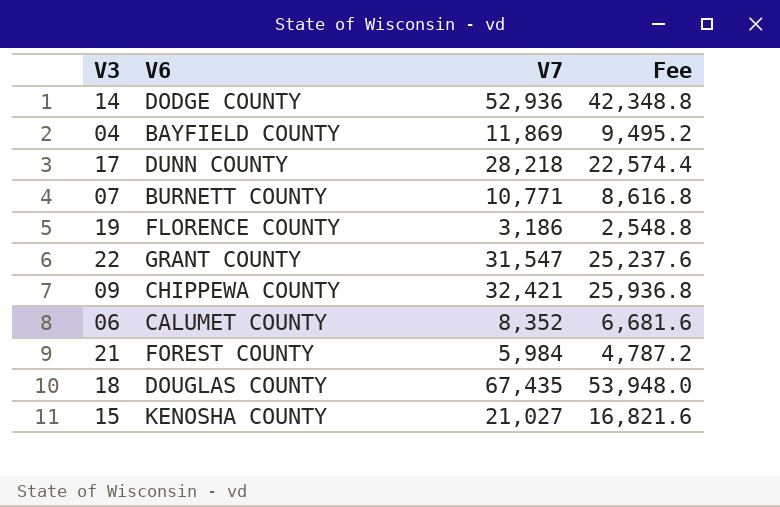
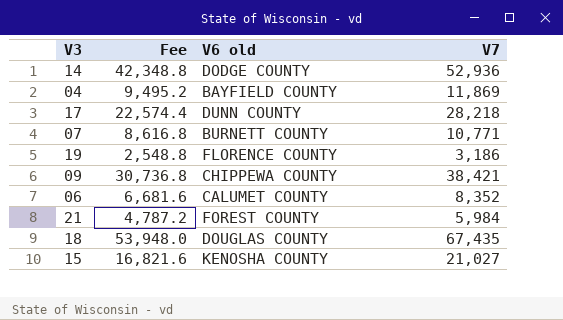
column Fee | position: 4 -> 2
column name: V6 -> V6 old
row 22: GRANT COUNTY | 31,547 | 25,237.6 -> none
09 | Fee: 25,936.8 -> 30,736.8
09 | V7: 32,421 -> 38,421

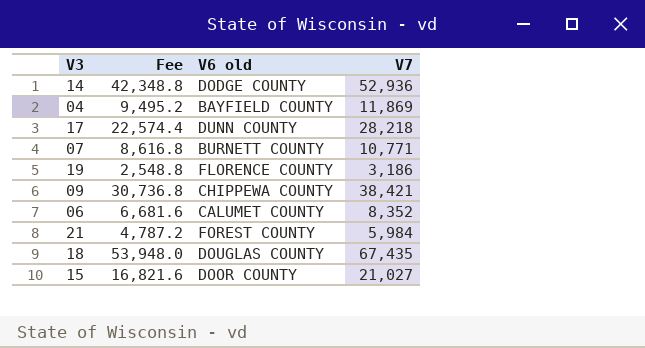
15 | V6 old: KENOSHA COUNTY -> DOOR COUNTY

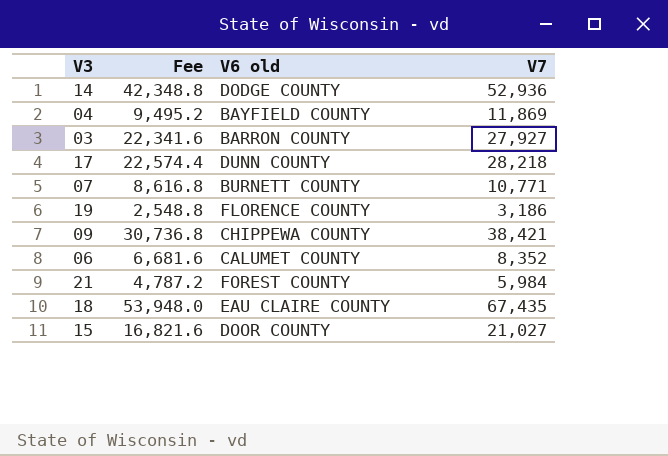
row 03: none -> 22,341.6 | BARRON COUNTY | 27,927
18 | V6 old: DOUGLAS COUNTY -> EAU CLAIRE COUNTY

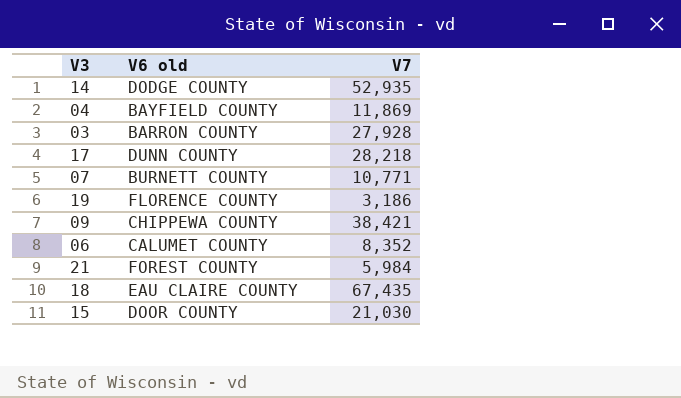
column Fee | formula: [V7] * 0.8 -> none
14 | V7: 52,936 -> 52,935
03 | V7: 27,927 -> 27,928
15 | V7: 21,027 -> 21,030

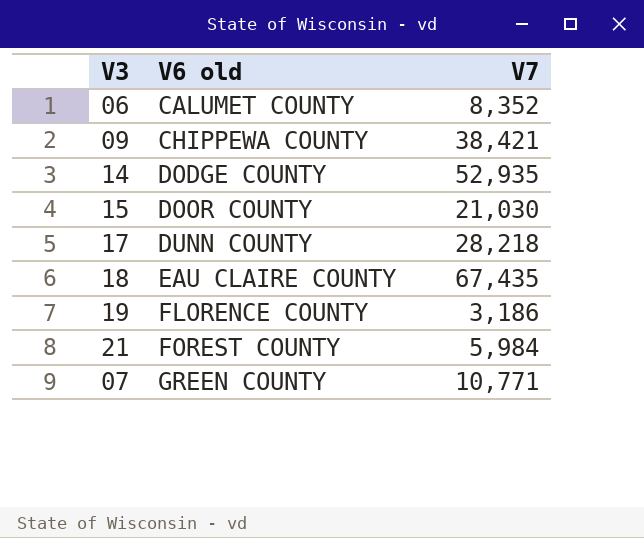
row order: none -> V6 old ascending
row 04: BAYFIELD COUNTY | 11,869 -> none
row 03: BARRON COUNTY | 27,928 -> none
07 | V6 old: BURNETT COUNTY -> GREEN COUNTY

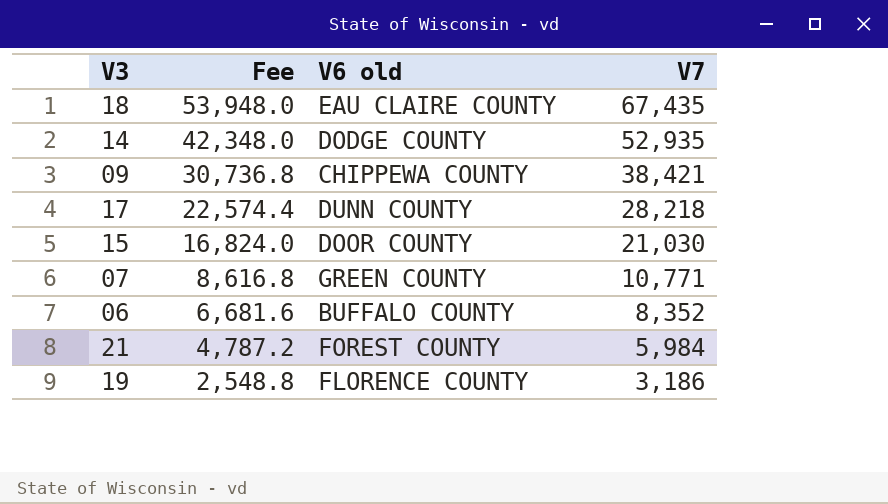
row order: V6 old ascending -> Fee descending
column Fee | formula: none -> [V7] * 0.8
06 | V6 old: CALUMET COUNTY -> BUFFALO COUNTY

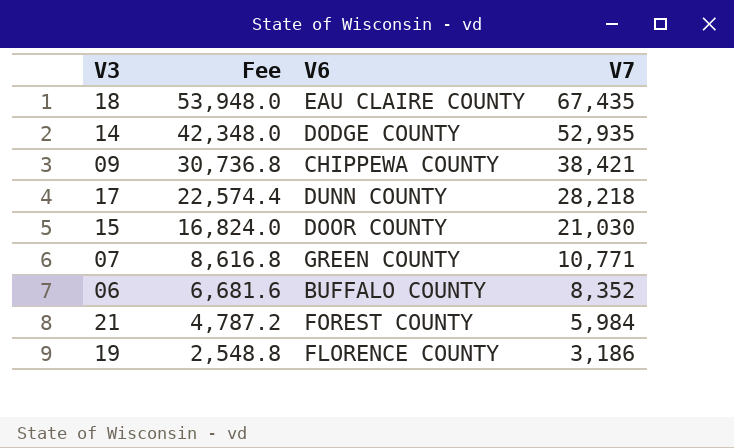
column name: V6 old -> V6

